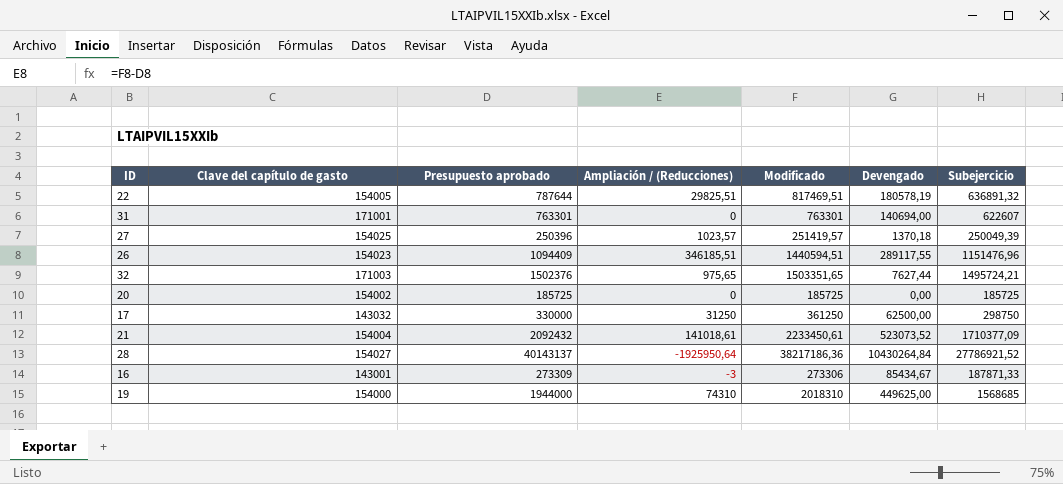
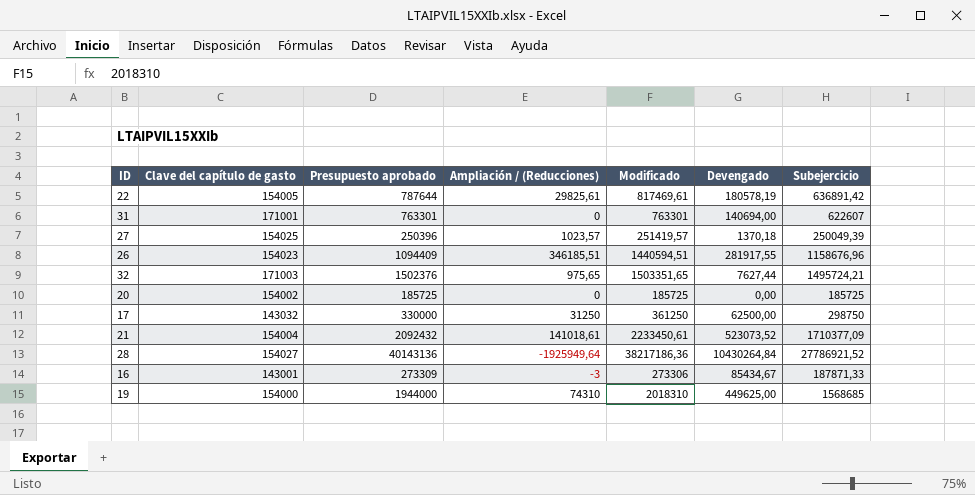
22 | Ampliación / (Reducciones): 29825,51 -> 29825,61
22 | Modificado: 817469,51 -> 817469,61
22 | Subejercicio: 636891,32 -> 636891,42
26 | Devengado: 289117,55 -> 281917,55
26 | Subejercicio: 1151476,96 -> 1158676,96
28 | Presupuesto aprobado: 40143137 -> 40143136
28 | Ampliación / (Reducciones): -1925950,64 -> -1925949,64

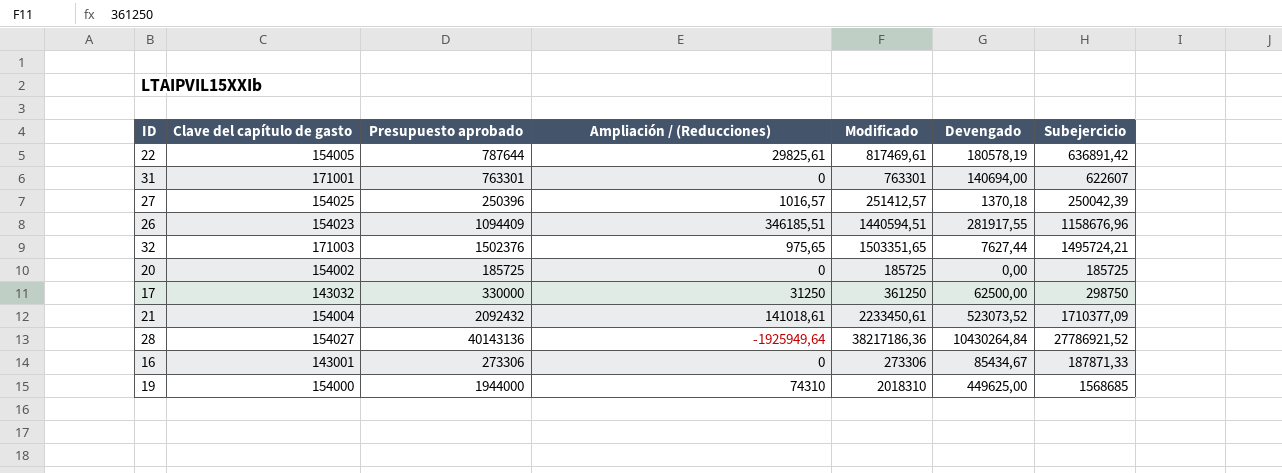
27 | Ampliación / (Reducciones): 1023,57 -> 1016,57
27 | Modificado: 251419,57 -> 251412,57
27 | Subejercicio: 250049,39 -> 250042,39
16 | Presupuesto aprobado: 273309 -> 273306
16 | Ampliación / (Reducciones): -3 -> 0

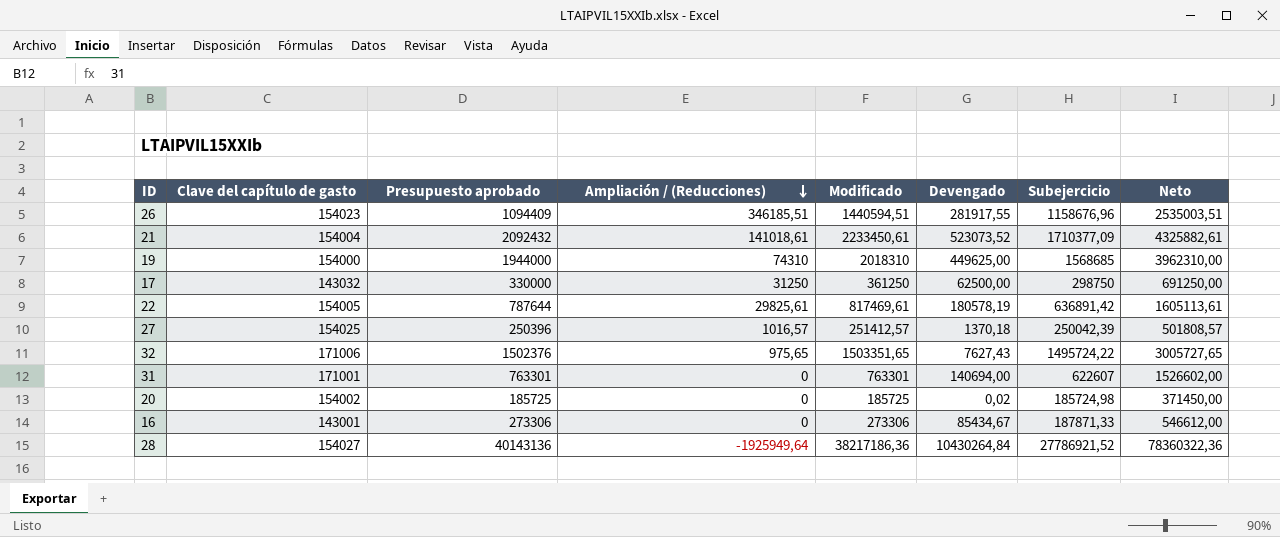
row order: none -> Ampliación / (Reducciones) descending
column Neto | formula: none -> [Presupuesto aprobado] + [Modificado]
32 | Clave del capítulo de gasto: 171003 -> 171006
32 | Devengado: 7627,44 -> 7627,43
32 | Subejercicio: 1495724,21 -> 1495724,22
20 | Devengado: 0,00 -> 0,02
20 | Subejercicio: 185725 -> 185724,98

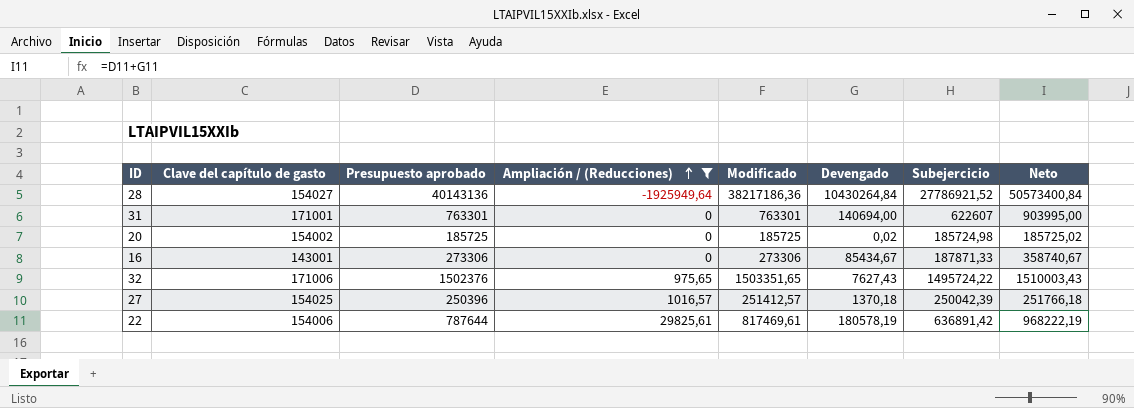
filter: none -> Ampliación / (Reducciones) <= 29825,61
row order: Ampliación / (Reducciones) descending -> Ampliación / (Reducciones) ascending
column Neto | formula: [Presupuesto aprobado] + [Modificado] -> [Presupuesto aprobado] + [Devengado]
22 | Clave del capítulo de gasto: 154005 -> 154006

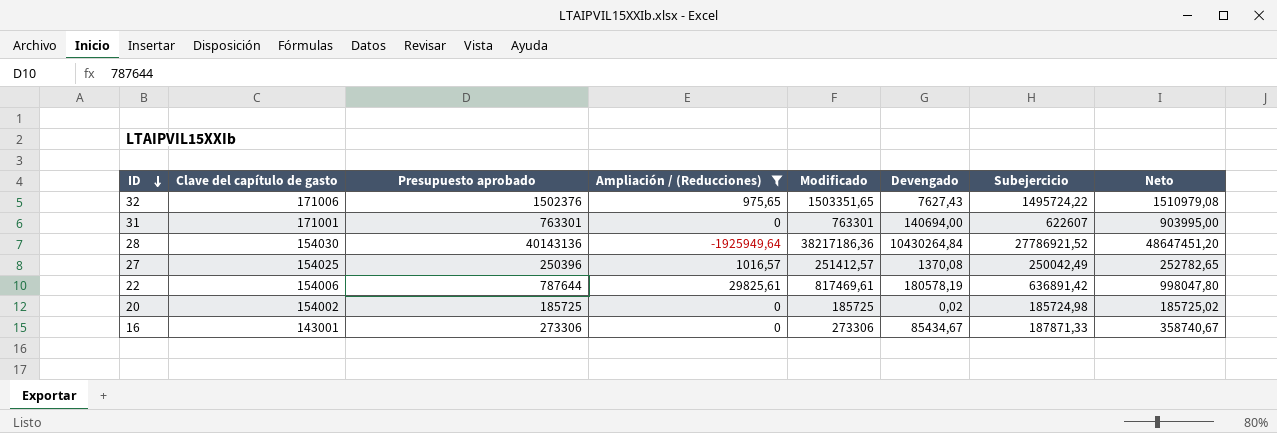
row order: Ampliación / (Reducciones) ascending -> ID descending
column Neto | formula: [Presupuesto aprobado] + [Devengado] -> [Modificado] + [Devengado]
28 | Clave del capítulo de gasto: 154027 -> 154030
27 | Devengado: 1370,18 -> 1370,08
27 | Subejercicio: 250042,39 -> 250042,49

